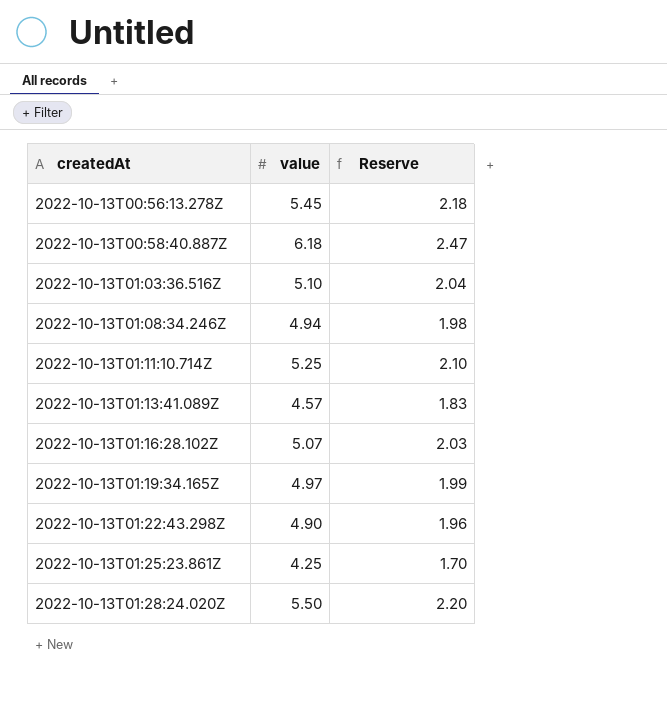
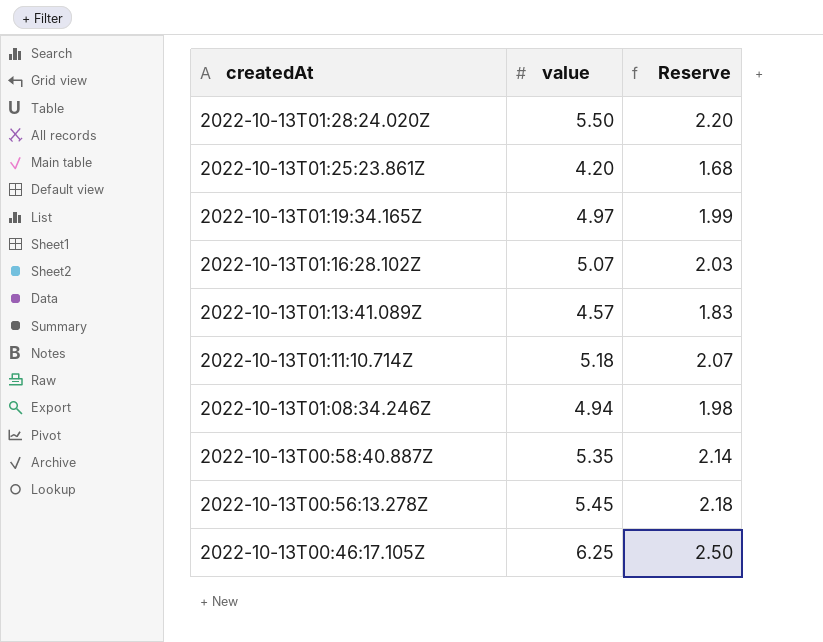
row order: createdAt ascending -> createdAt descending
row 2022-10-13T01:03:36.516Z: 5.10 | 2.04 -> none
row 2022-10-13T01:22:43.298Z: 4.90 | 1.96 -> none
2022-10-13T01:25:23.861Z | value: 4.25 -> 4.20
2022-10-13T01:25:23.861Z | Reserve: 1.70 -> 1.68
2022-10-13T01:11:10.714Z | value: 5.25 -> 5.18
2022-10-13T01:11:10.714Z | Reserve: 2.10 -> 2.07
2022-10-13T00:58:40.887Z | value: 6.18 -> 5.35
2022-10-13T00:58:40.887Z | Reserve: 2.47 -> 2.14
row 2022-10-13T00:46:17.105Z: none -> 6.25 | 2.50

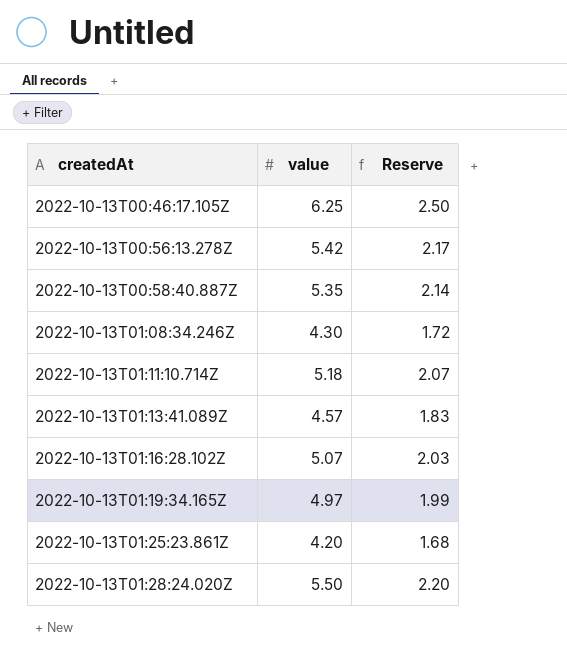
row order: createdAt descending -> createdAt ascending
2022-10-13T00:56:13.278Z | value: 5.45 -> 5.42
2022-10-13T00:56:13.278Z | Reserve: 2.18 -> 2.17
2022-10-13T01:08:34.246Z | value: 4.94 -> 4.30
2022-10-13T01:08:34.246Z | Reserve: 1.98 -> 1.72

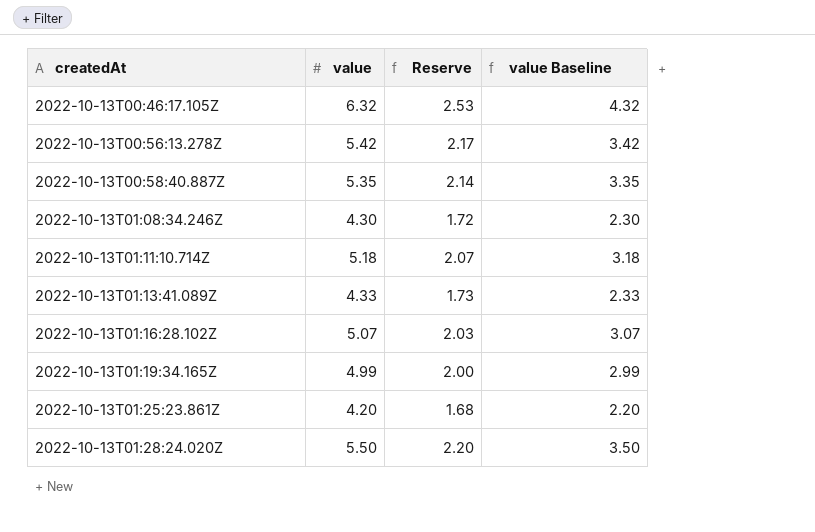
column value Baseline | formula: none -> [value] - 2
2022-10-13T00:46:17.105Z | value: 6.25 -> 6.32
2022-10-13T00:46:17.105Z | Reserve: 2.50 -> 2.53
2022-10-13T01:13:41.089Z | value: 4.57 -> 4.33
2022-10-13T01:13:41.089Z | Reserve: 1.83 -> 1.73
2022-10-13T01:19:34.165Z | value: 4.97 -> 4.99
2022-10-13T01:19:34.165Z | Reserve: 1.99 -> 2.00

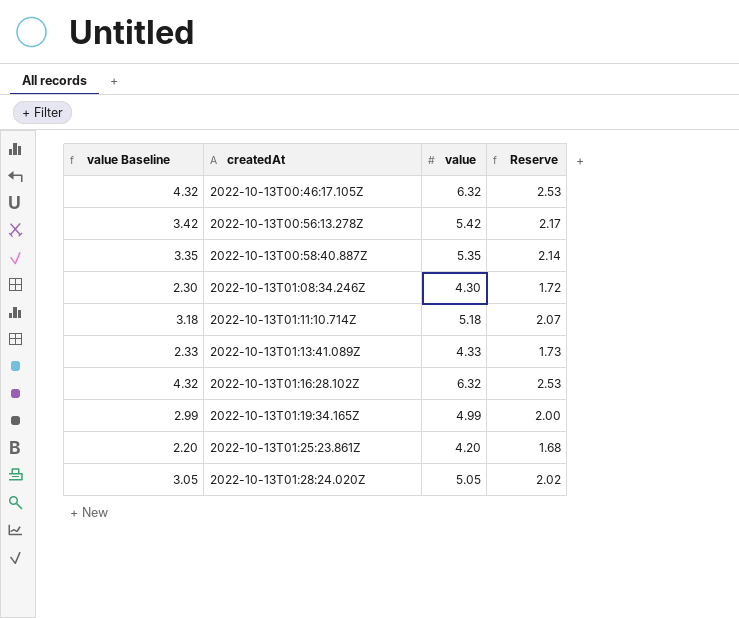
column value Baseline | position: 4 -> 1
2022-10-13T01:16:28.102Z | value Baseline: 3.07 -> 4.32
2022-10-13T01:16:28.102Z | value: 5.07 -> 6.32
2022-10-13T01:16:28.102Z | Reserve: 2.03 -> 2.53
2022-10-13T01:28:24.020Z | value Baseline: 3.50 -> 3.05
2022-10-13T01:28:24.020Z | value: 5.50 -> 5.05
2022-10-13T01:28:24.020Z | Reserve: 2.20 -> 2.02

